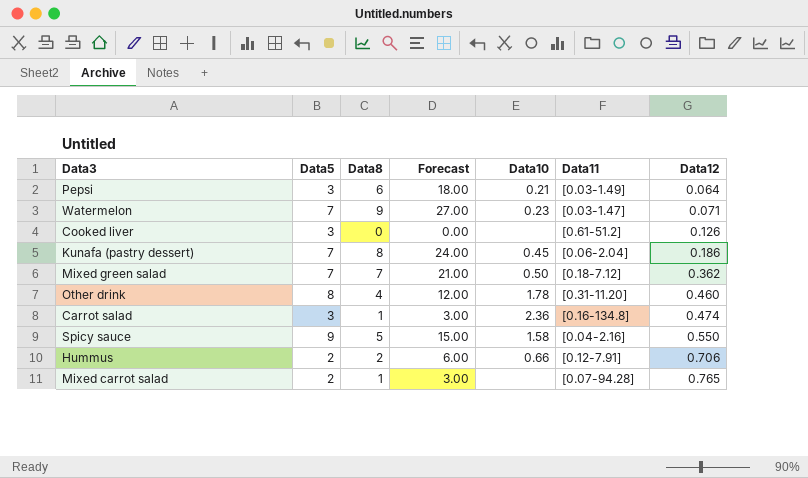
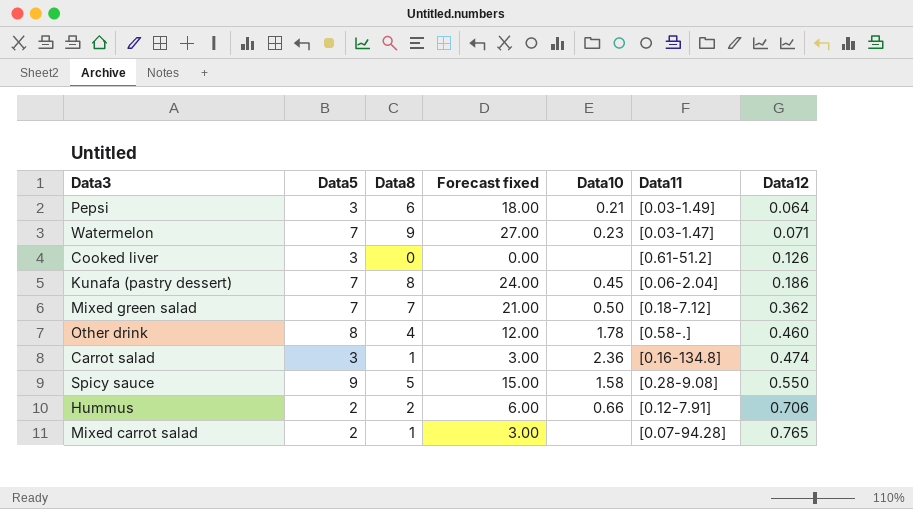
column name: Forecast -> Forecast fixed
Other drink | Data11: [0.31-11.20] -> [0.58-.]
Spicy sauce | Data11: [0.04-2.16] -> [0.28-9.08]

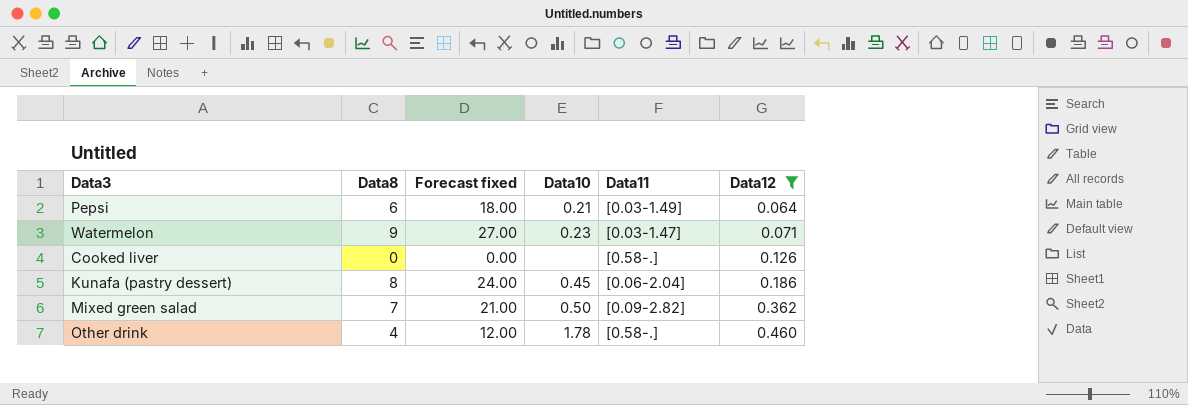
filter: none -> Data12 <= 0.460
column Data5 | position: 2 -> none
Cooked liver | Data11: [0.61-51.2] -> [0.58-.]
Mixed green salad | Data11: [0.18-7.12] -> [0.09-2.82]

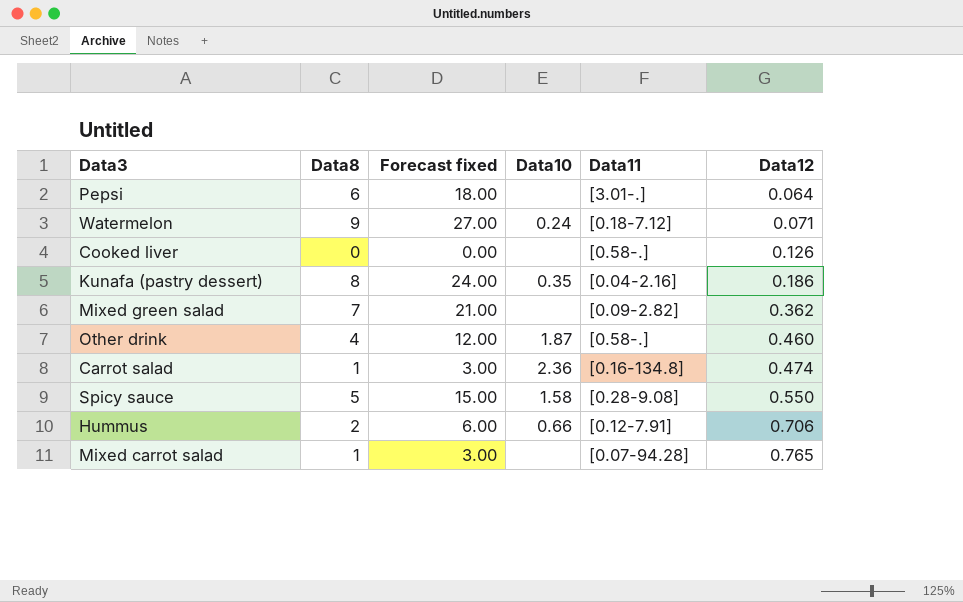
filter: Data12 <= 0.460 -> none
Pepsi | Data10: 0.21 -> none
Pepsi | Data11: [0.03-1.49] -> [3.01-.]
Watermelon | Data10: 0.23 -> 0.24
Watermelon | Data11: [0.03-1.47] -> [0.18-7.12]
Kunafa (pastry dessert) | Data10: 0.45 -> 0.35
Kunafa (pastry dessert) | Data11: [0.06-2.04] -> [0.04-2.16]
Mixed green salad | Data10: 0.50 -> none
Other drink | Data10: 1.78 -> 1.87

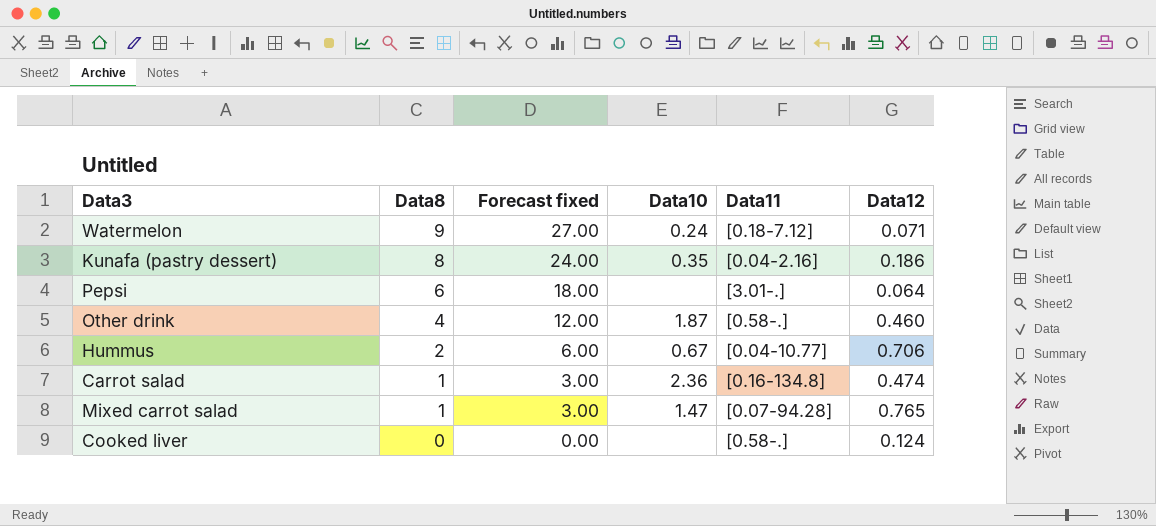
row order: Data12 ascending -> Data8 descending
row Mixed green salad: 7 | 21.00 | none | [0.09-2.82] | 0.362 -> none
row Spicy sauce: 5 | 15.00 | 1.58 | [0.28-9.08] | 0.550 -> none
Hummus | Data10: 0.66 -> 0.67
Hummus | Data11: [0.12-7.91] -> [0.04-10.77]
Mixed carrot salad | Data10: none -> 1.47
Cooked liver | Data12: 0.126 -> 0.124

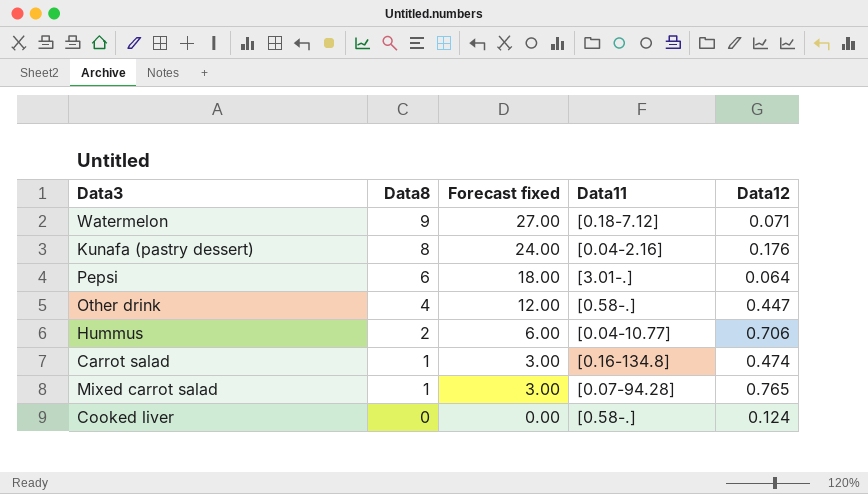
column Data10 | position: 4 -> none
Kunafa (pastry dessert) | Data12: 0.186 -> 0.176
Other drink | Data12: 0.460 -> 0.447

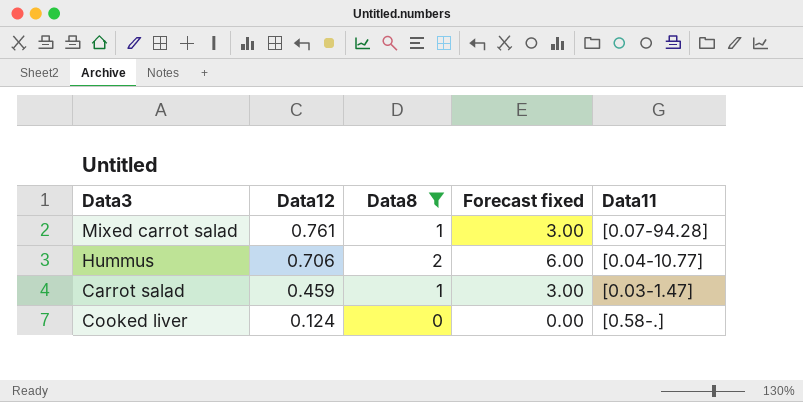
filter: none -> Data8 <= 2
row order: Data8 descending -> Data12 descending
column Data12 | position: 5 -> 2
Mixed carrot salad | Data12: 0.765 -> 0.761
Carrot salad | Data12: 0.474 -> 0.459
Carrot salad | Data11: [0.16-134.8] -> [0.03-1.47]

